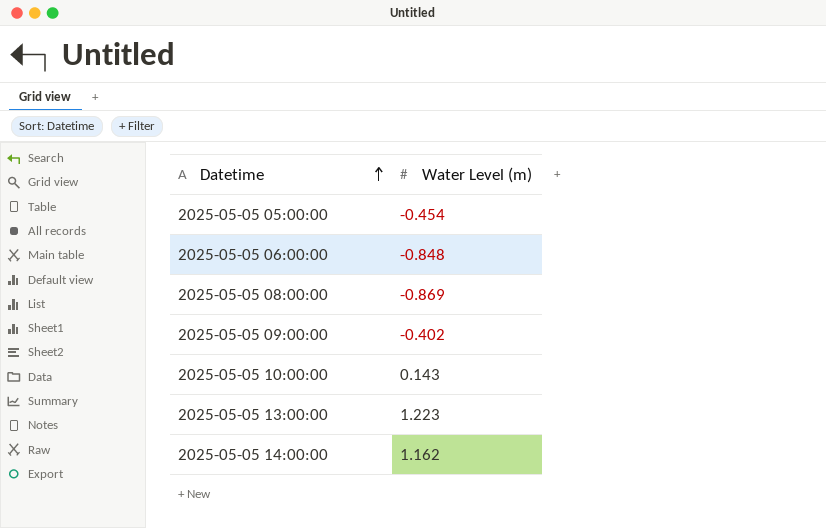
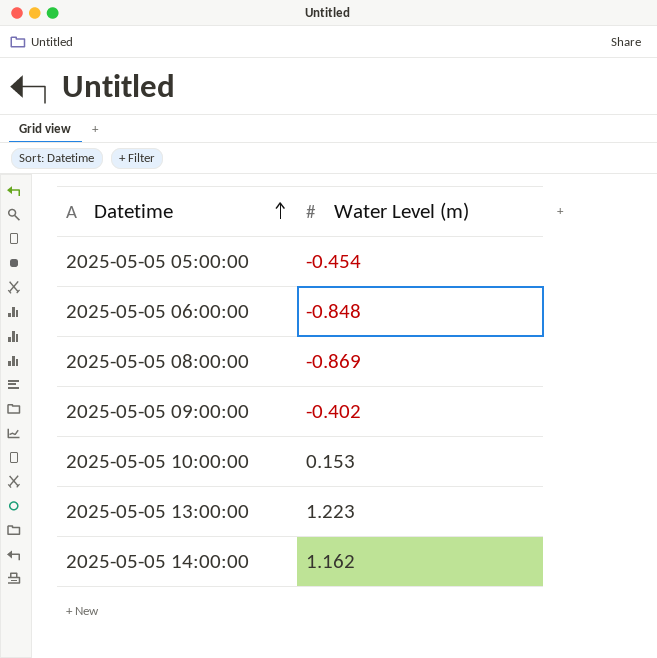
2025-05-05 10:00:00 | Water Level (m): 0.143 -> 0.153

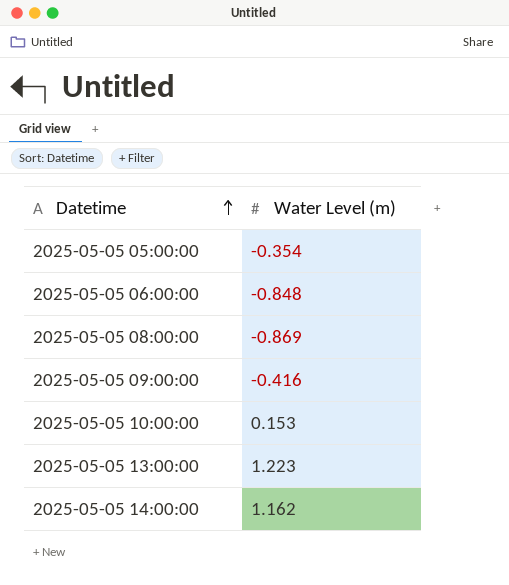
2025-05-05 05:00:00 | Water Level (m): -0.454 -> -0.354
2025-05-05 09:00:00 | Water Level (m): -0.402 -> -0.416

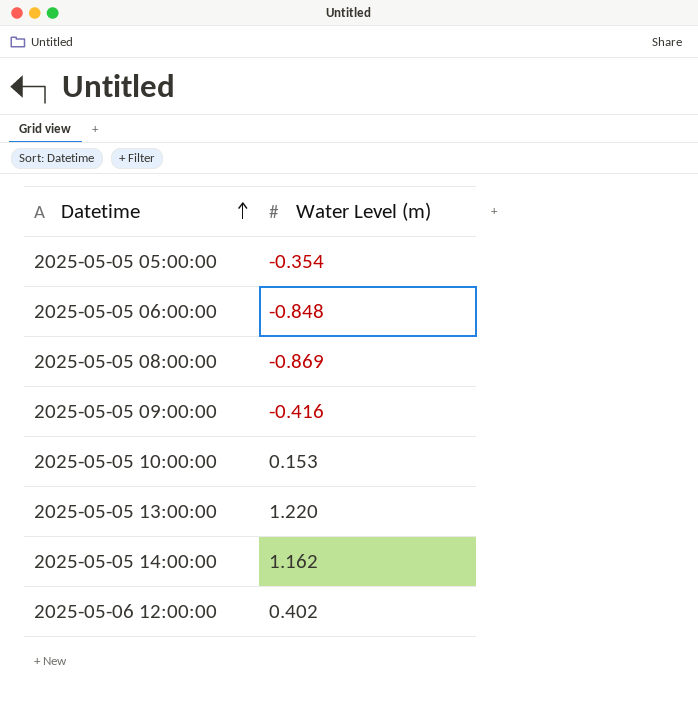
2025-05-05 13:00:00 | Water Level (m): 1.223 -> 1.220
row 2025-05-06 12:00:00: none -> 0.402

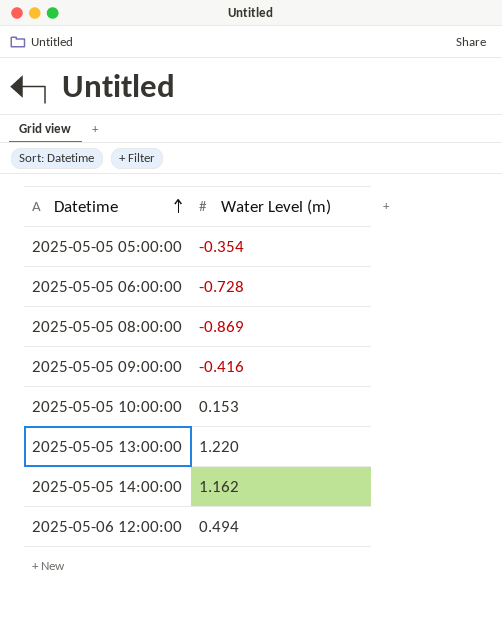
2025-05-05 06:00:00 | Water Level (m): -0.848 -> -0.728
2025-05-06 12:00:00 | Water Level (m): 0.402 -> 0.494

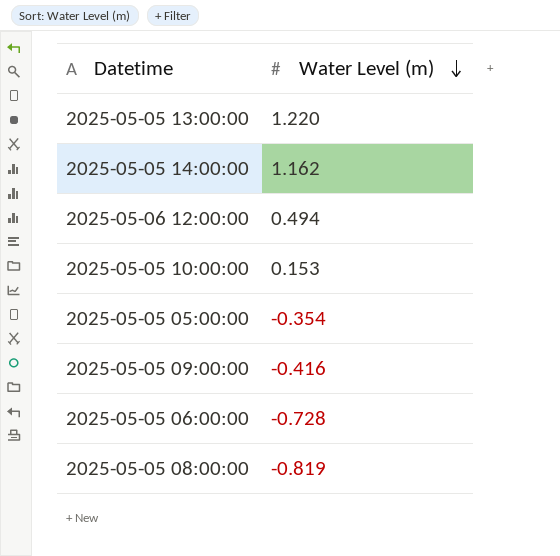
row order: Datetime ascending -> Water Level (m) descending
2025-05-05 08:00:00 | Water Level (m): -0.869 -> -0.819

